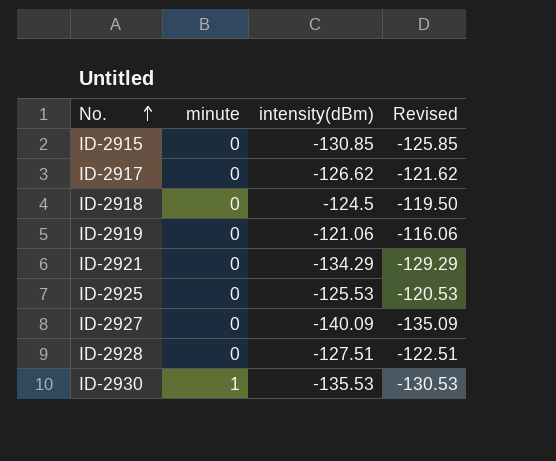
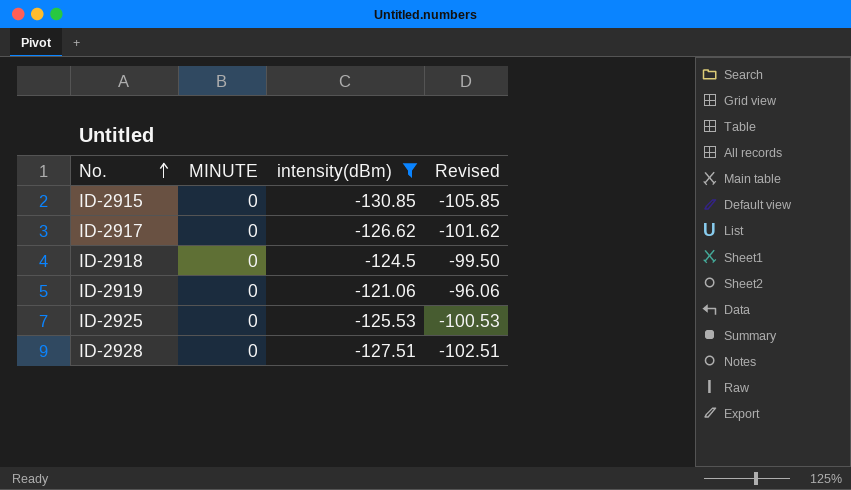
filter: none -> intensity(dBm) >= -130.85
column name: minute -> MINUTE
column Revised | formula: [intensity(dBm)] + 5 -> [intensity(dBm)] + 25

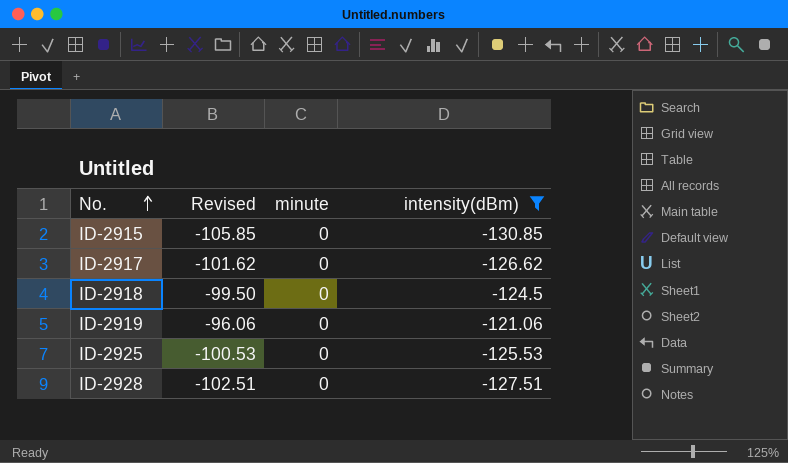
column Revised | position: 4 -> 2
column name: MINUTE -> minute

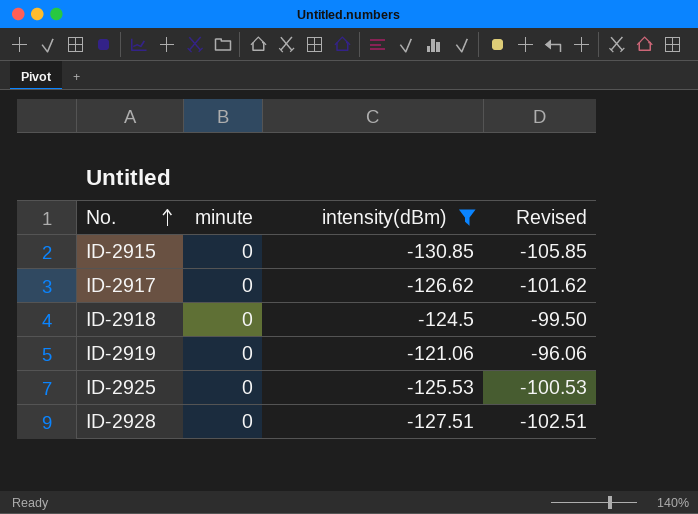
column Revised | position: 2 -> 4

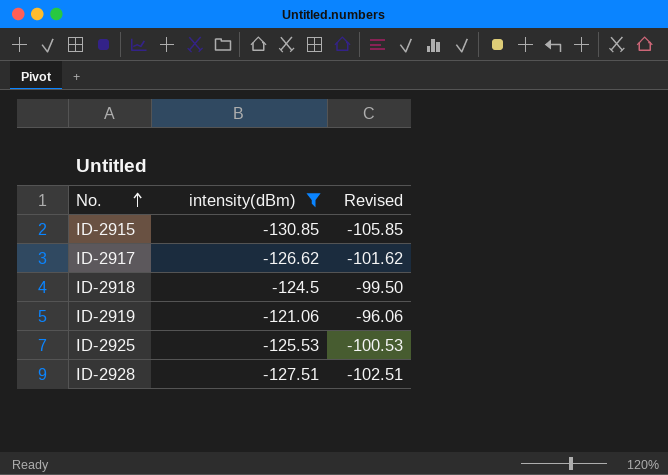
column minute | position: 2 -> none

